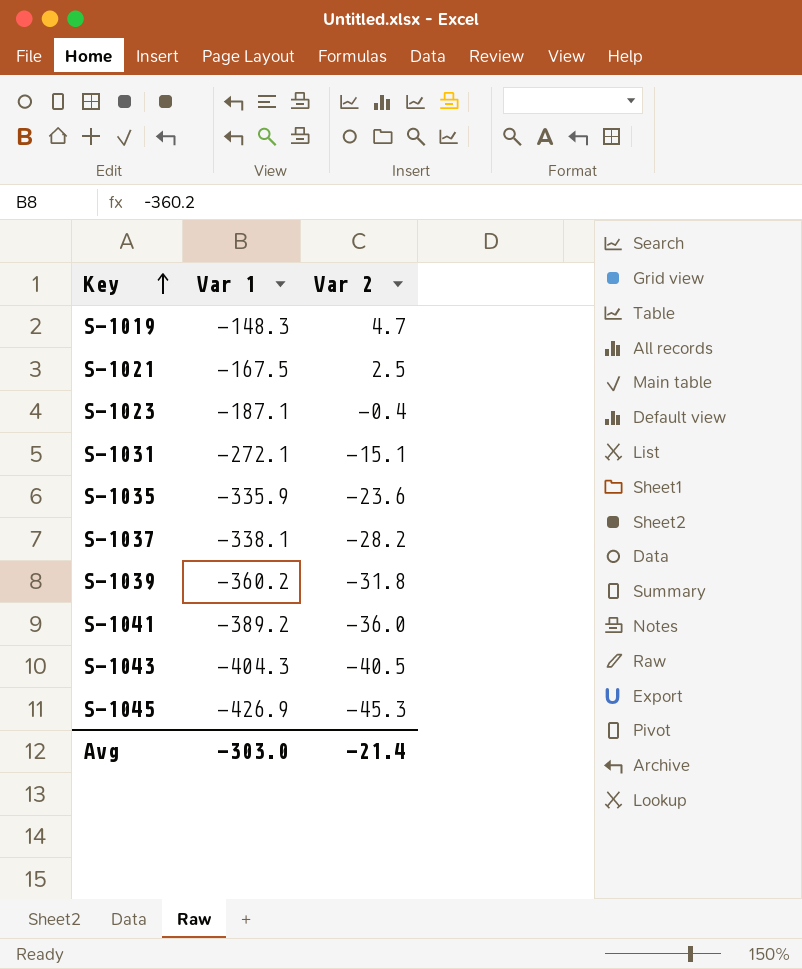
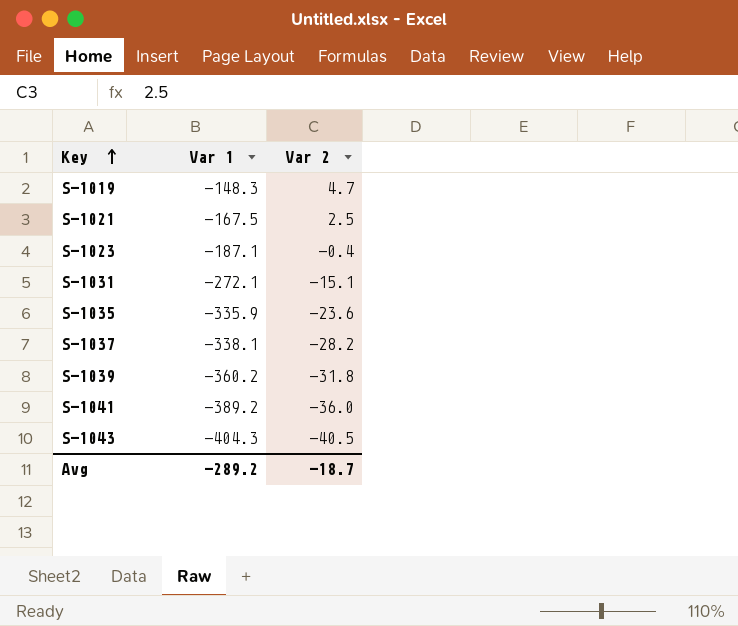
row S-1045: -426.9 | -45.3 -> none
Avg | Var 1: -303.0 -> -289.2
Avg | Var 2: -21.4 -> -18.7

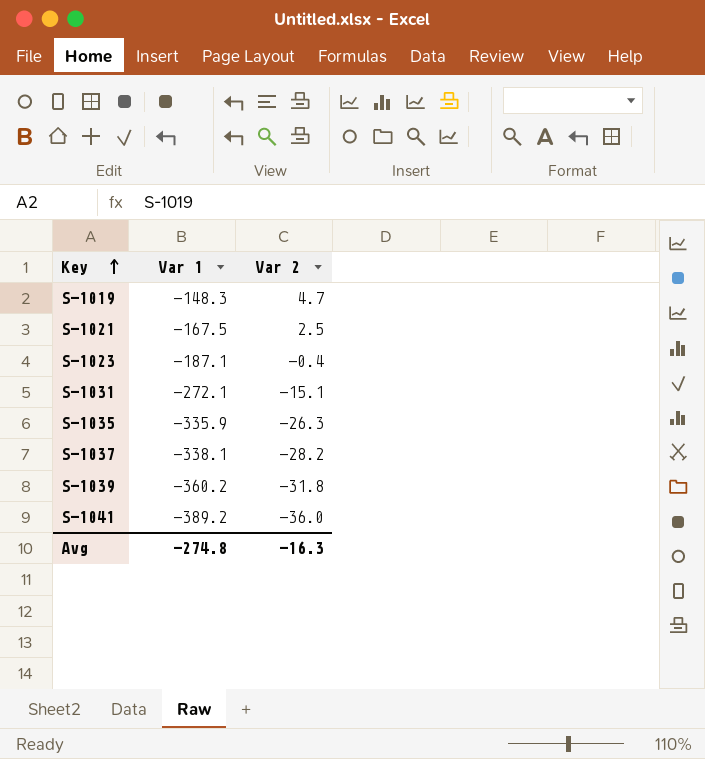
row S-1043: -404.3 | -40.5 -> none
S-1035 | Var 2: -23.6 -> -26.3
Avg | Var 1: -289.2 -> -274.8
Avg | Var 2: -18.7 -> -16.3

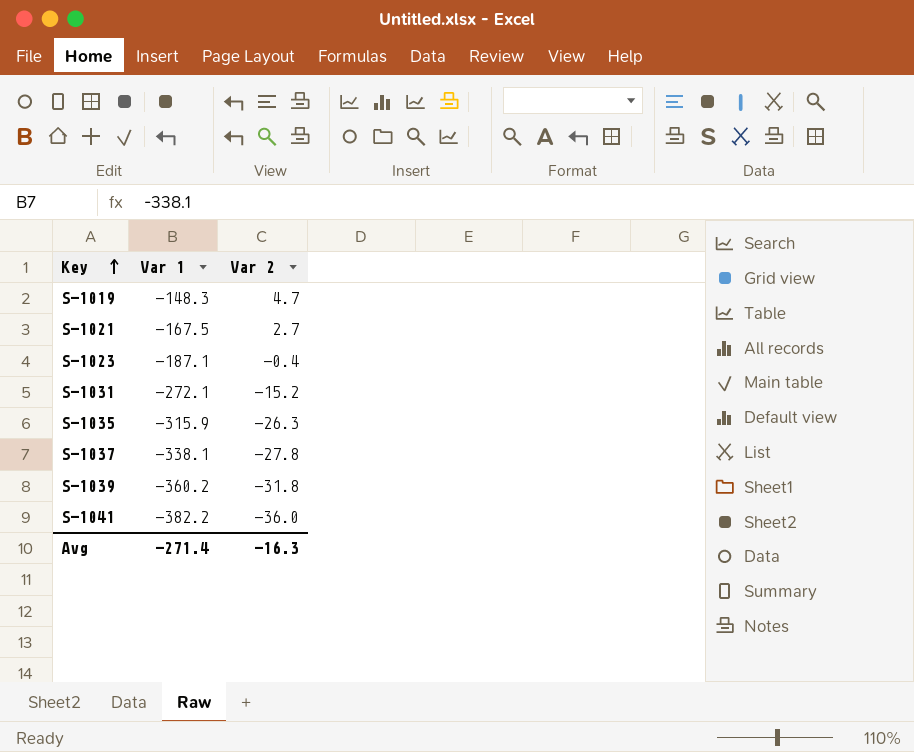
S-1021 | Var 2: 2.5 -> 2.7
S-1031 | Var 2: -15.1 -> -15.2
S-1035 | Var 1: -335.9 -> -315.9
S-1037 | Var 2: -28.2 -> -27.8
S-1041 | Var 1: -389.2 -> -382.2
Avg | Var 1: -274.8 -> -271.4

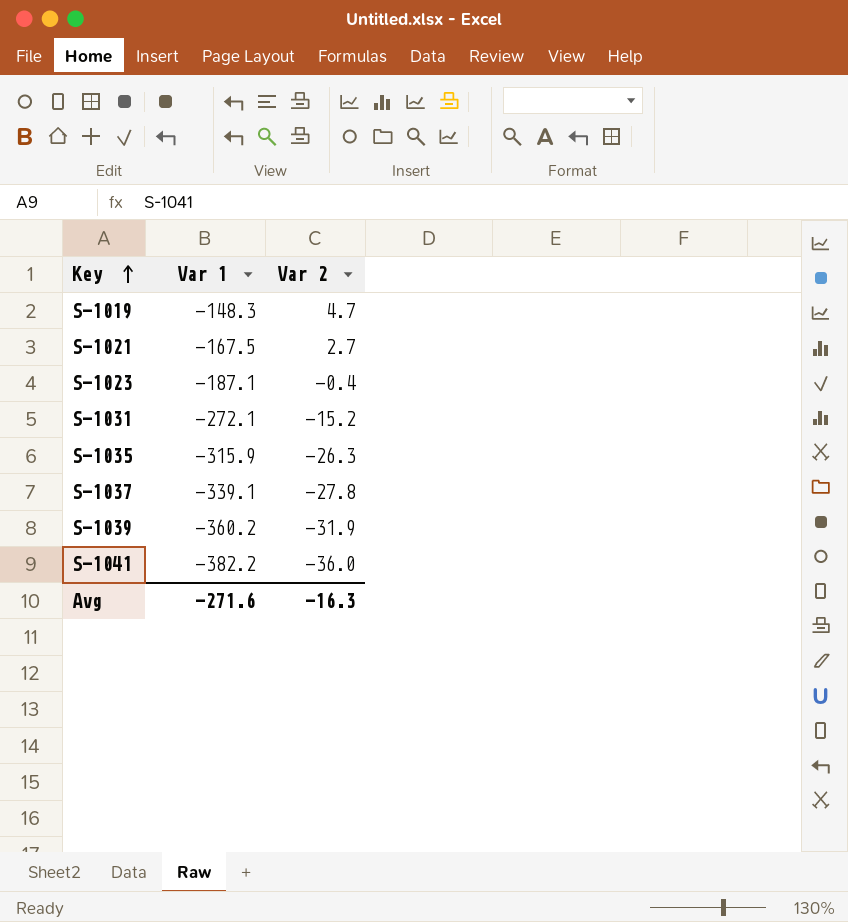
S-1037 | Var 1: -338.1 -> -339.1
S-1039 | Var 2: -31.8 -> -31.9
Avg | Var 1: -271.4 -> -271.6

